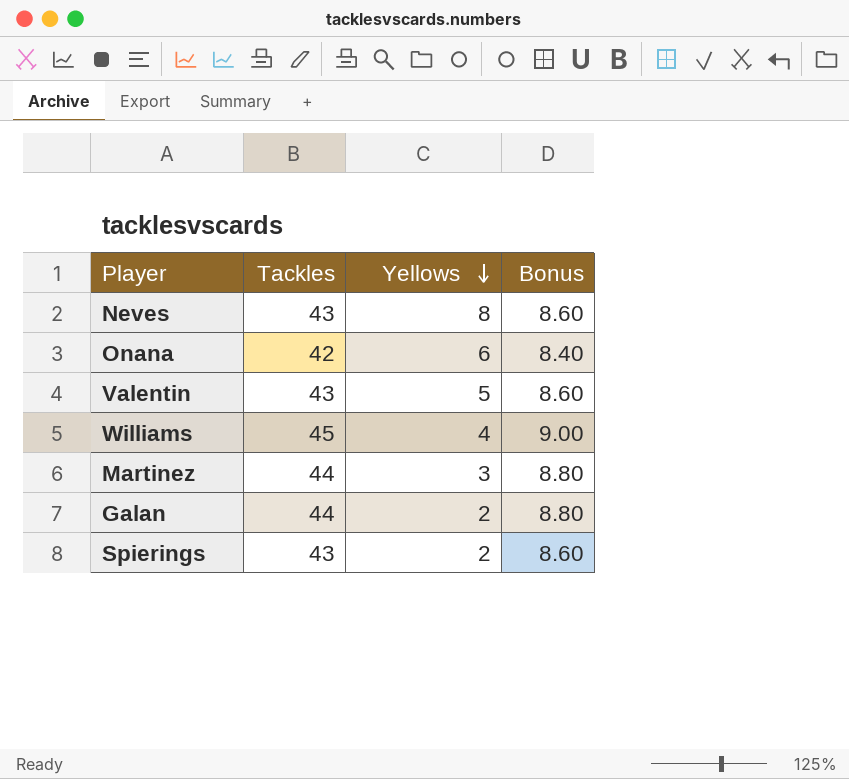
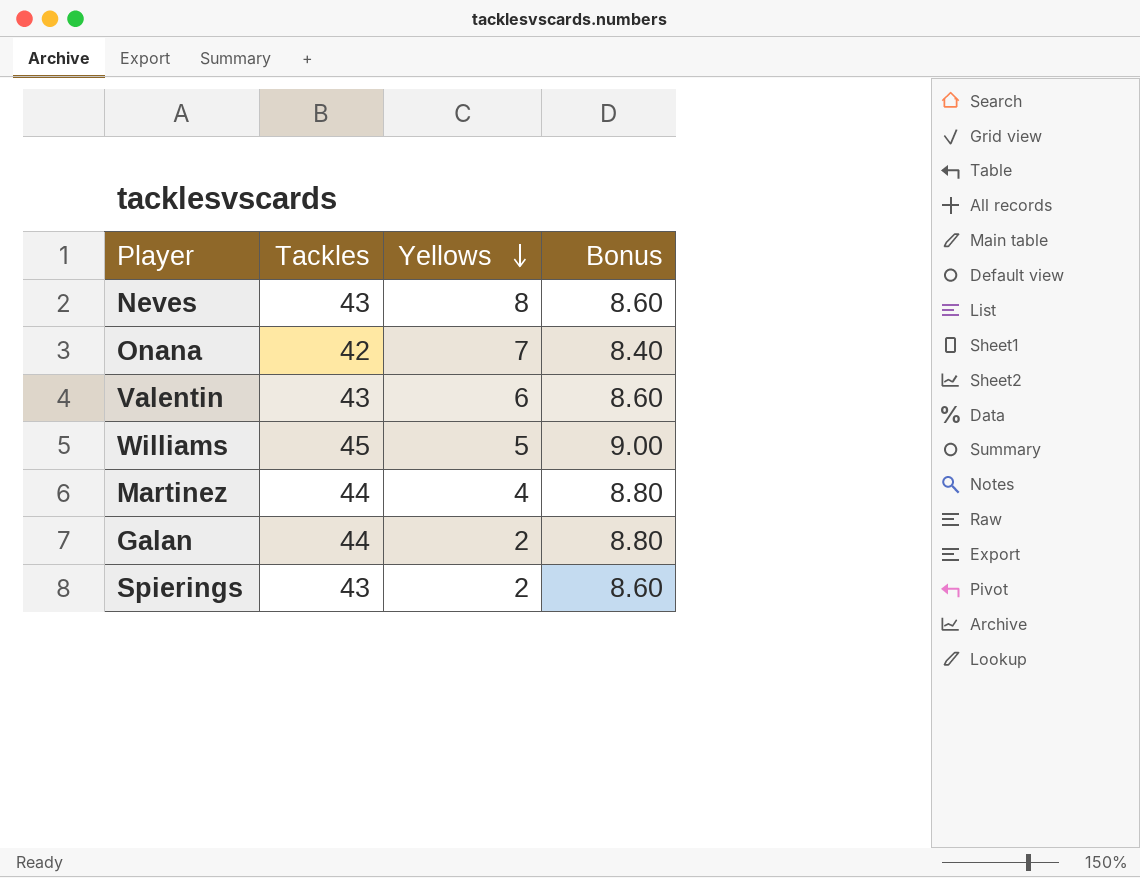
Onana | Yellows: 6 -> 7
Valentin | Yellows: 5 -> 6
Williams | Yellows: 4 -> 5
Martinez | Yellows: 3 -> 4

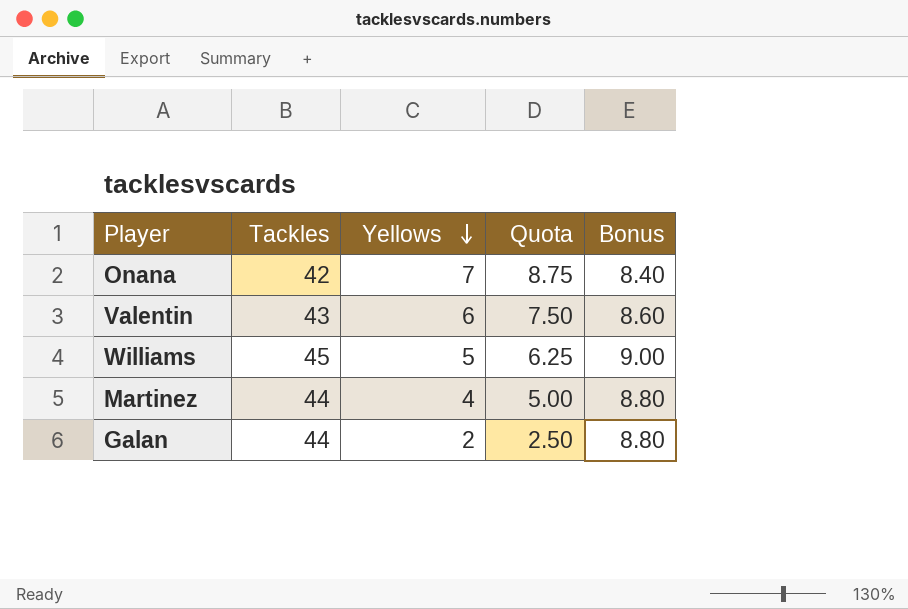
column Quota | formula: none -> [Yellows] * 1.25
row Neves: 43 | 8 | 8.60 -> none
row Spierings: 43 | 2 | 8.60 -> none

